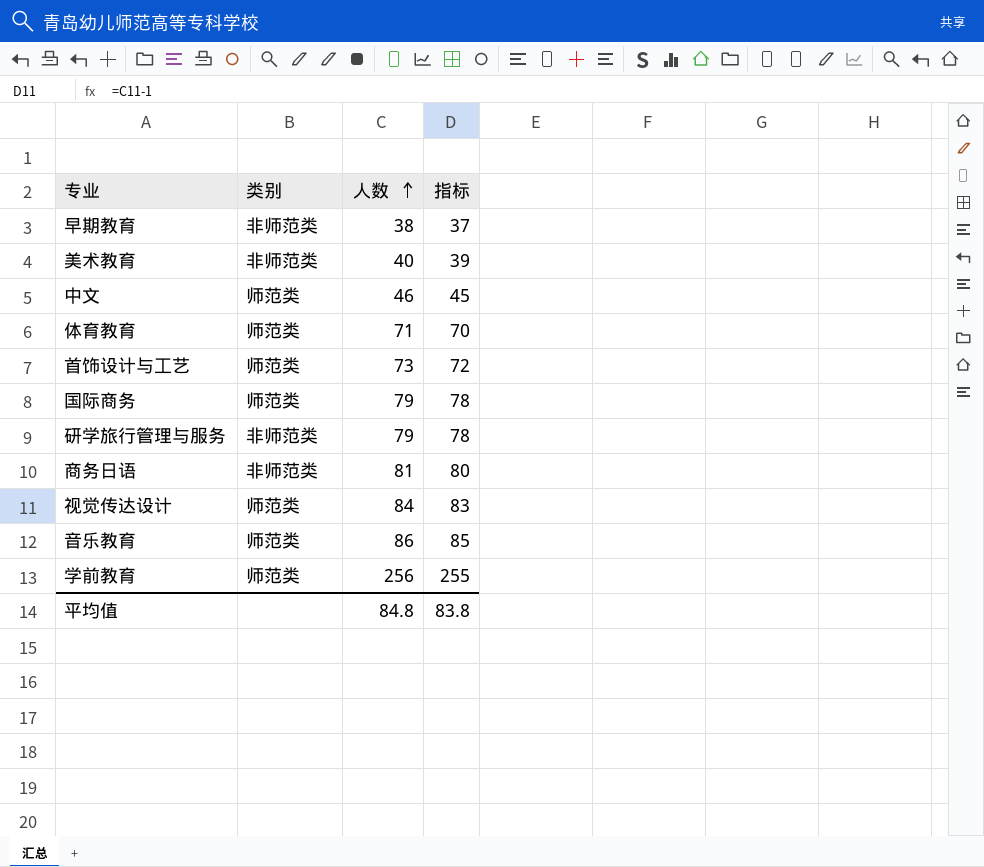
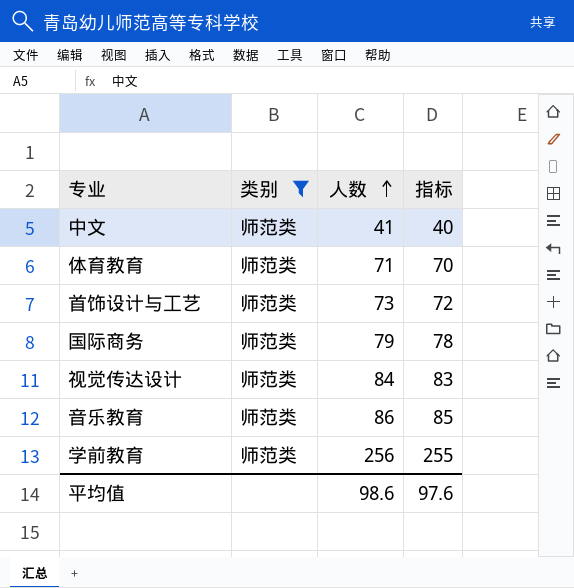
filter: none -> 类别 = 师范类
中文 | 人数: 46 -> 41
中文 | 指标: 45 -> 40
平均值 | 人数: 84.8 -> 98.6
平均值 | 指标: 83.8 -> 97.6

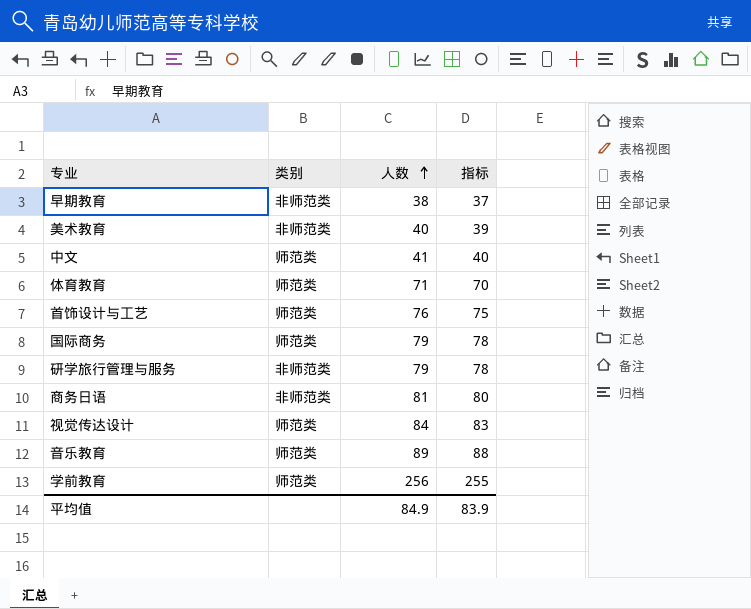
filter: 类别 = 师范类 -> none
首饰设计与工艺 | 人数: 73 -> 76
首饰设计与工艺 | 指标: 72 -> 75
音乐教育 | 人数: 86 -> 89
音乐教育 | 指标: 85 -> 88
平均值 | 人数: 98.6 -> 84.9
平均值 | 指标: 97.6 -> 83.9

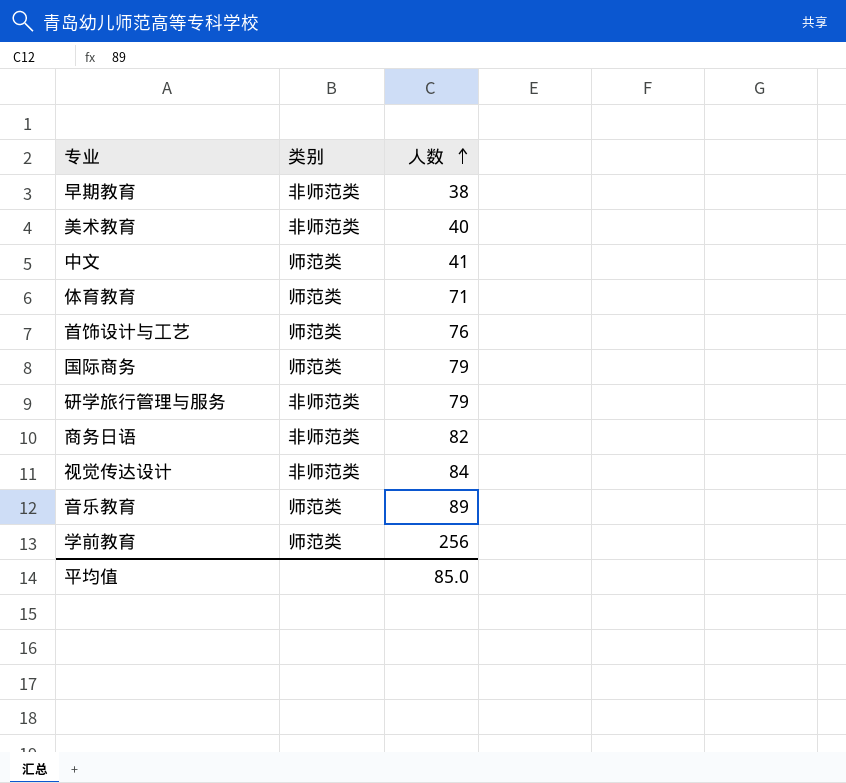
column 指标 | formula: [人数] - 1 -> none
商务日语 | 人数: 81 -> 82
视觉传达设计 | 类别: 师范类 -> 非师范类
平均值 | 人数: 84.9 -> 85.0

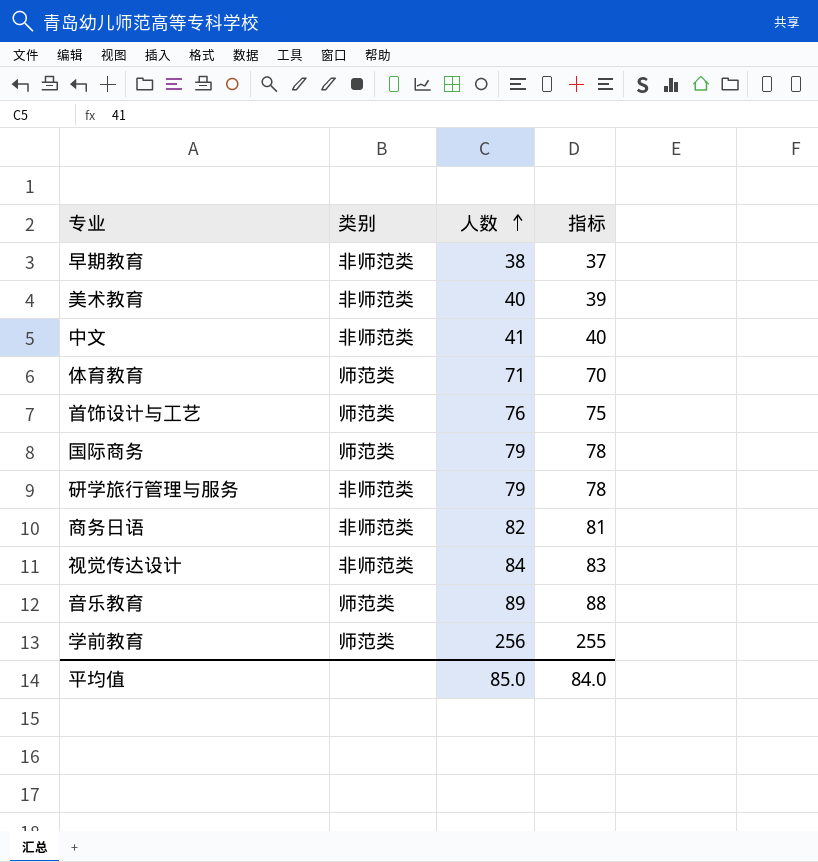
column 指标 | formula: none -> [人数] - 1
中文 | 类别: 师范类 -> 非师范类

